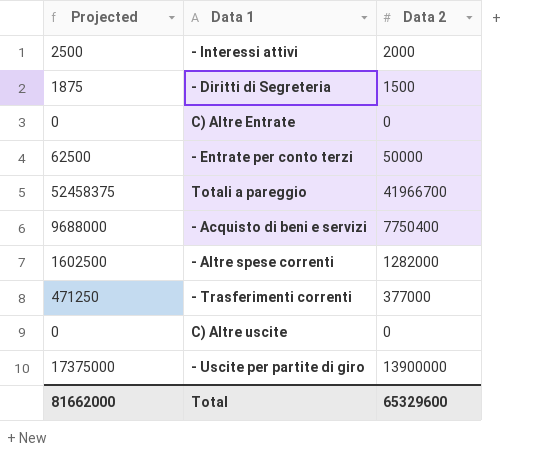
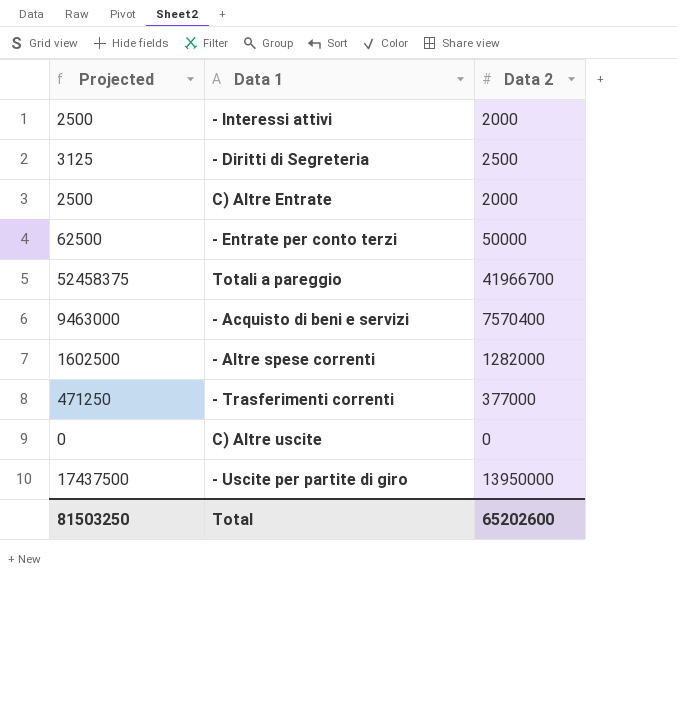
- Diritti di Segreteria | Projected: 1875 -> 3125
- Diritti di Segreteria | Data 2: 1500 -> 2500
C) Altre Entrate | Projected: 0 -> 2500
C) Altre Entrate | Data 2: 0 -> 2000
- Acquisto di beni e servizi | Projected: 9688000 -> 9463000
- Acquisto di beni e servizi | Data 2: 7750400 -> 7570400
- Uscite per partite di giro | Projected: 17375000 -> 17437500
- Uscite per partite di giro | Data 2: 13900000 -> 13950000
Total | Projected: 81662000 -> 81503250
Total | Data 2: 65329600 -> 65202600

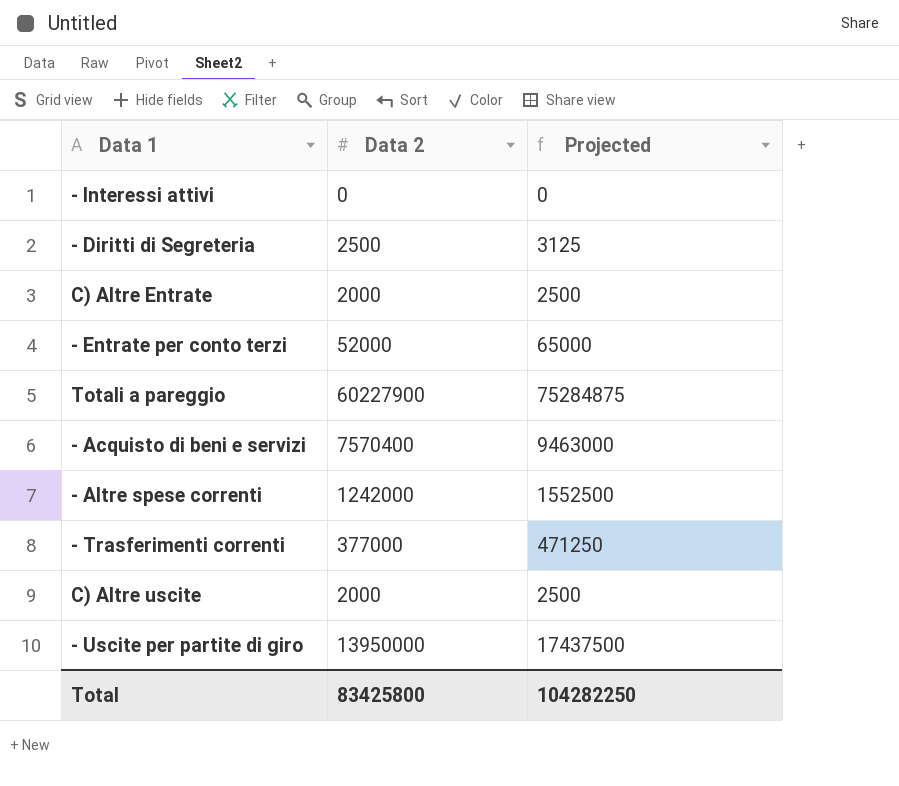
column Projected | position: 1 -> 3
- Interessi attivi | Data 2: 2000 -> 0
- Interessi attivi | Projected: 2500 -> 0
- Entrate per conto terzi | Data 2: 50000 -> 52000
- Entrate per conto terzi | Projected: 62500 -> 65000
Totali a pareggio | Data 2: 41966700 -> 60227900
Totali a pareggio | Projected: 52458375 -> 75284875
- Altre spese correnti | Data 2: 1282000 -> 1242000
- Altre spese correnti | Projected: 1602500 -> 1552500
C) Altre uscite | Data 2: 0 -> 2000
C) Altre uscite | Projected: 0 -> 2500
Total | Data 2: 65202600 -> 83425800
Total | Projected: 81503250 -> 104282250

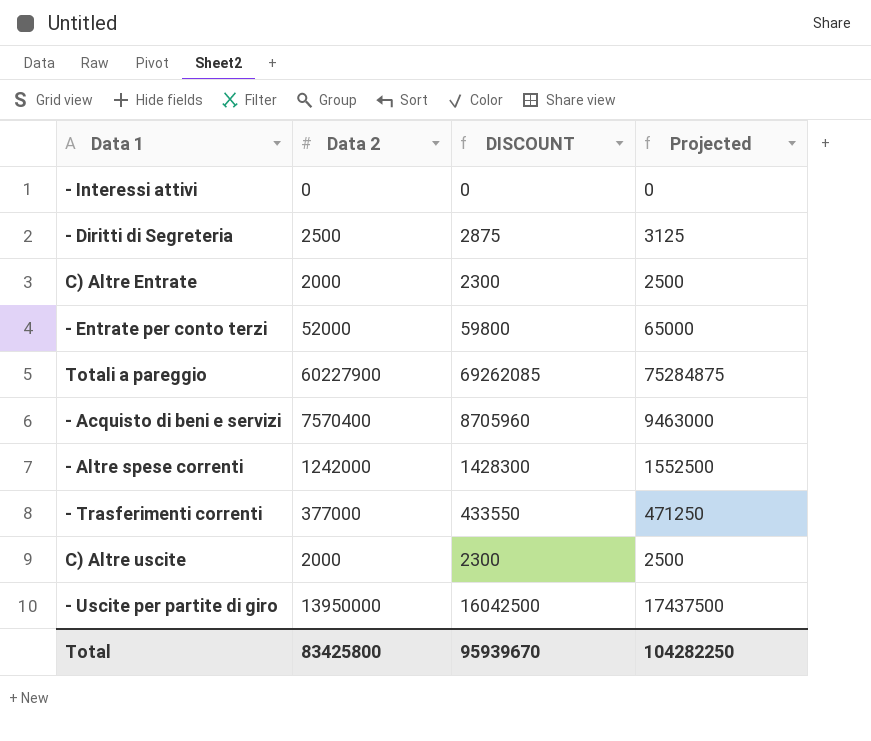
column DISCOUNT | formula: none -> [Data 2] * 1.15

